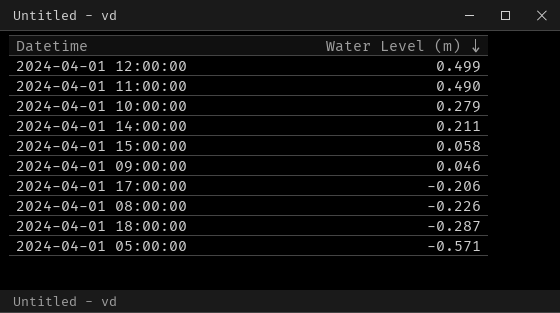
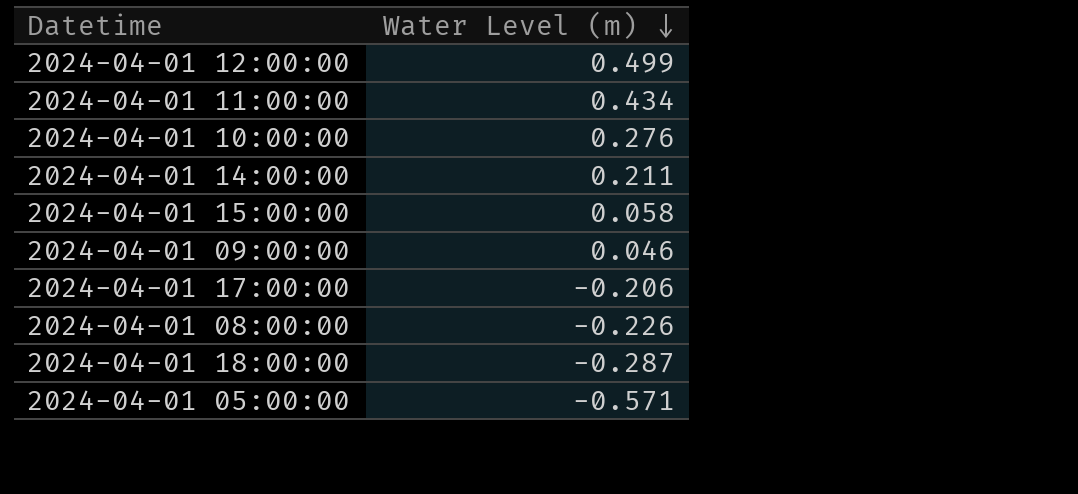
2024-04-01 11:00:00 | Water Level (m): 0.490 -> 0.434
2024-04-01 10:00:00 | Water Level (m): 0.279 -> 0.276

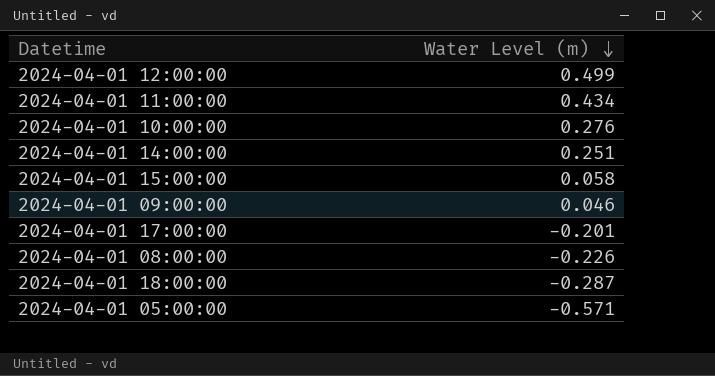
2024-04-01 14:00:00 | Water Level (m): 0.211 -> 0.251
2024-04-01 17:00:00 | Water Level (m): -0.206 -> -0.201

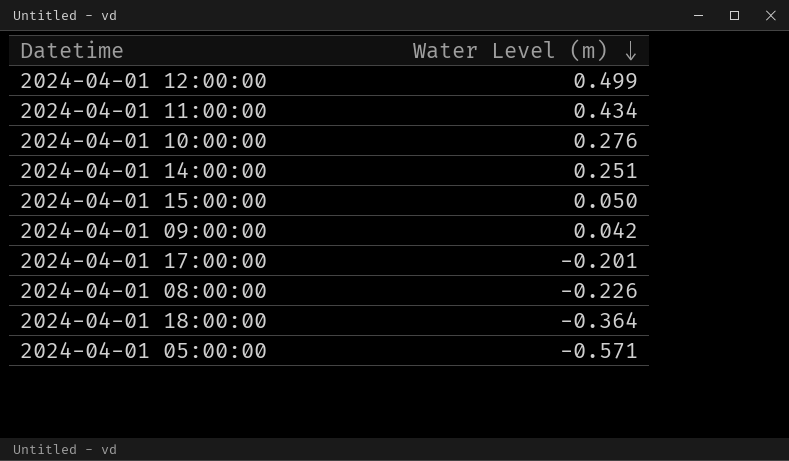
2024-04-01 15:00:00 | Water Level (m): 0.058 -> 0.050
2024-04-01 09:00:00 | Water Level (m): 0.046 -> 0.042
2024-04-01 18:00:00 | Water Level (m): -0.287 -> -0.364

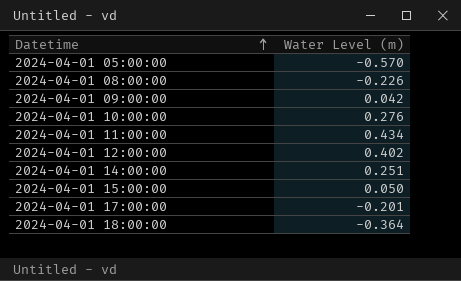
row order: Water Level (m) descending -> Datetime ascending
2024-04-01 05:00:00 | Water Level (m): -0.571 -> -0.570
2024-04-01 12:00:00 | Water Level (m): 0.499 -> 0.402

